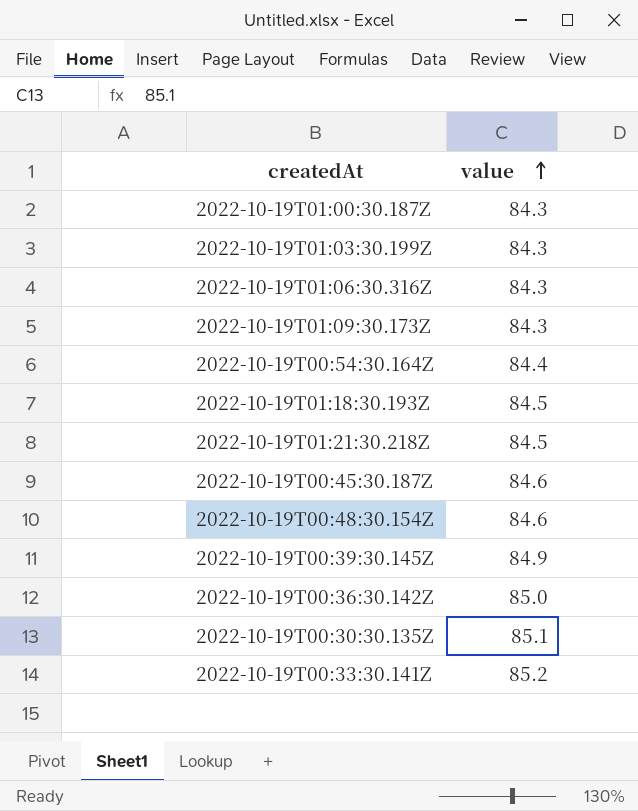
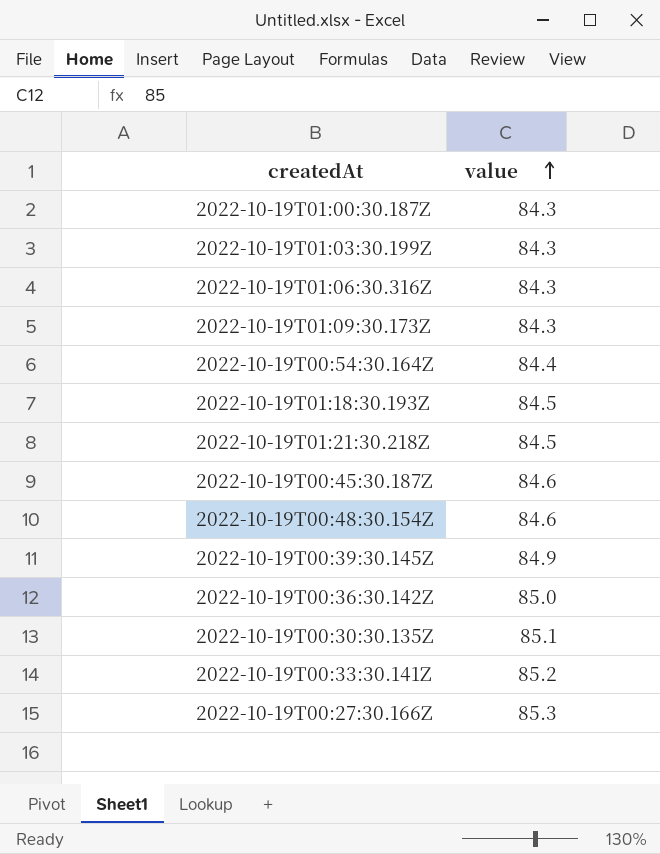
row 2022-10-19T00:27:30.166Z: none -> 85.3

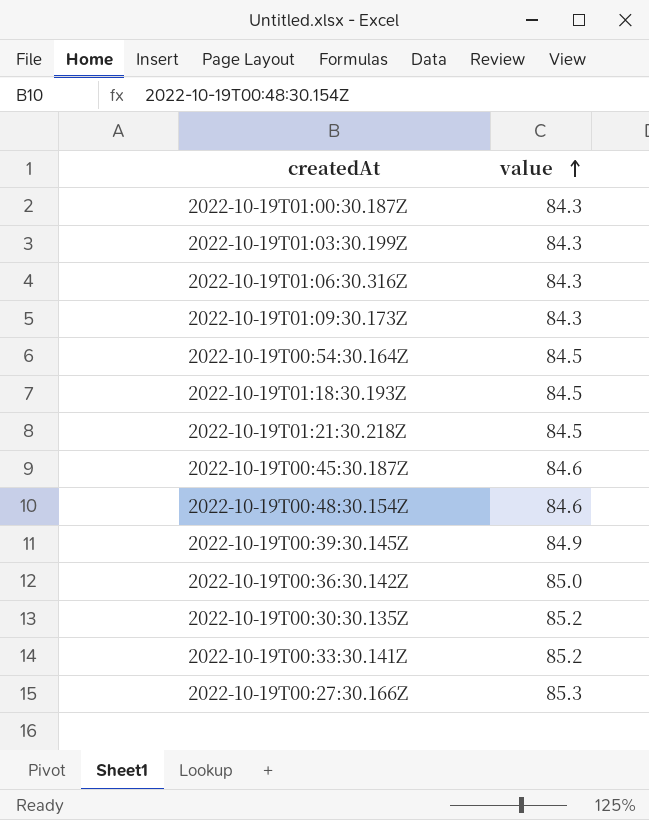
2022-10-19T00:54:30.164Z | value: 84.4 -> 84.5
2022-10-19T00:30:30.135Z | value: 85.1 -> 85.2

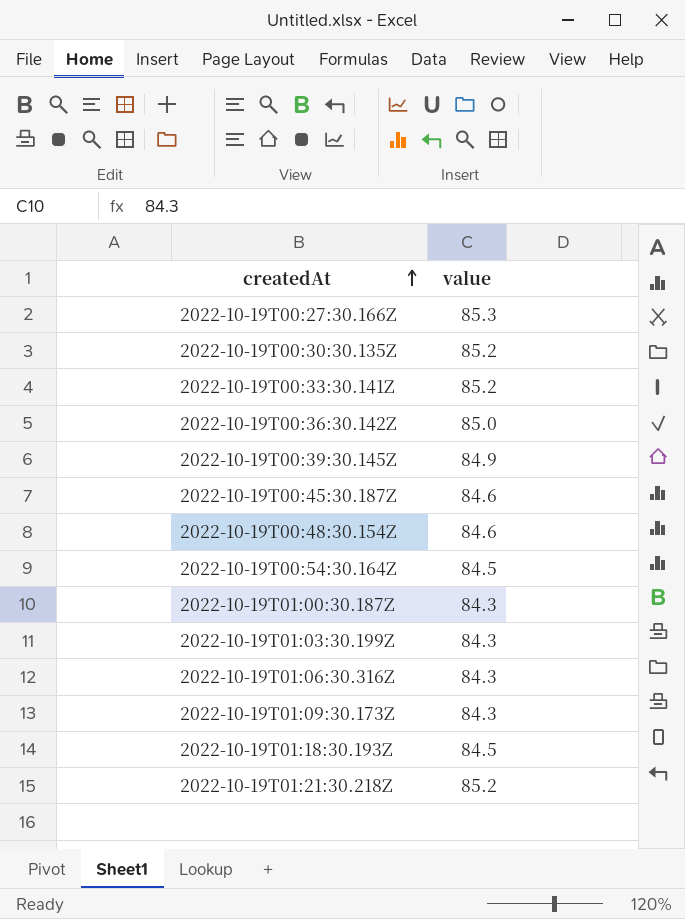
row order: value ascending -> createdAt ascending
2022-10-19T01:21:30.218Z | value: 84.5 -> 85.2

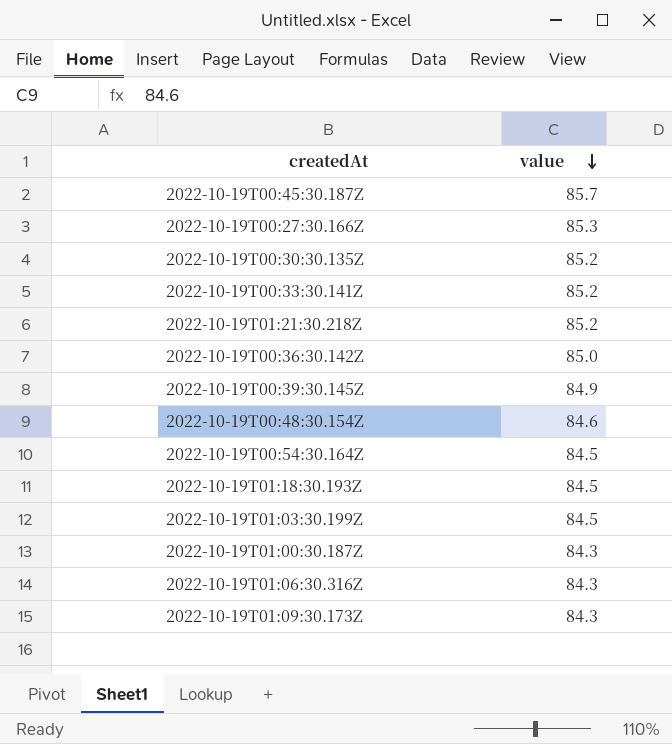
row order: createdAt ascending -> value descending
2022-10-19T00:45:30.187Z | value: 84.6 -> 85.7
2022-10-19T01:03:30.199Z | value: 84.3 -> 84.5

